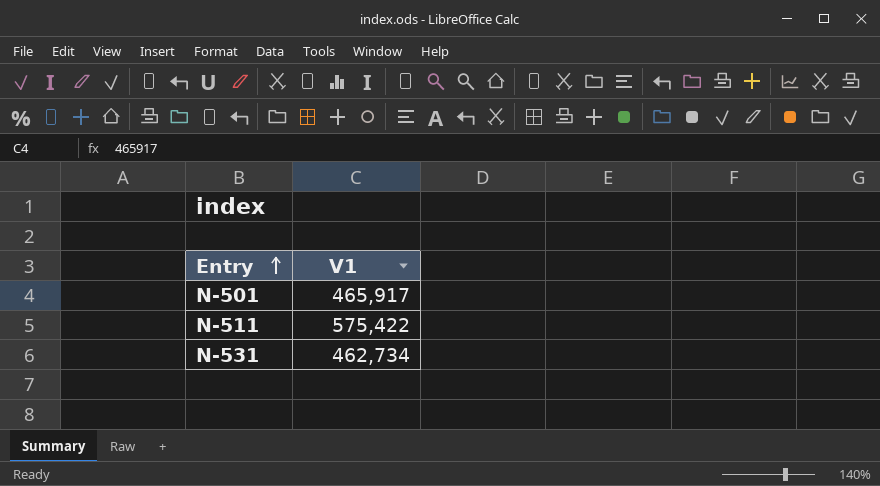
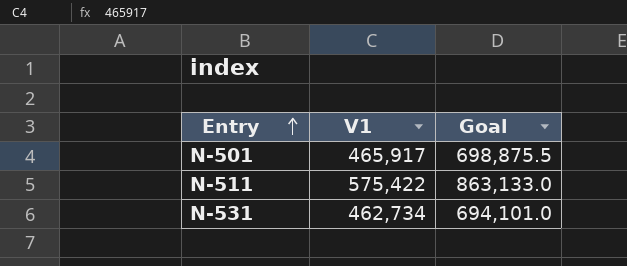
column Goal | formula: none -> [V1] * 1.5

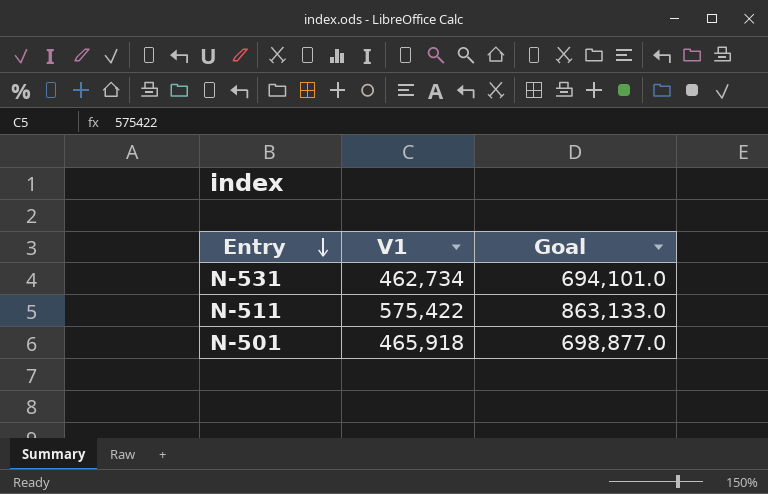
row order: Entry ascending -> Entry descending
N-501 | V1: 465,917 -> 465,918
N-501 | Goal: 698,875.5 -> 698,877.0

